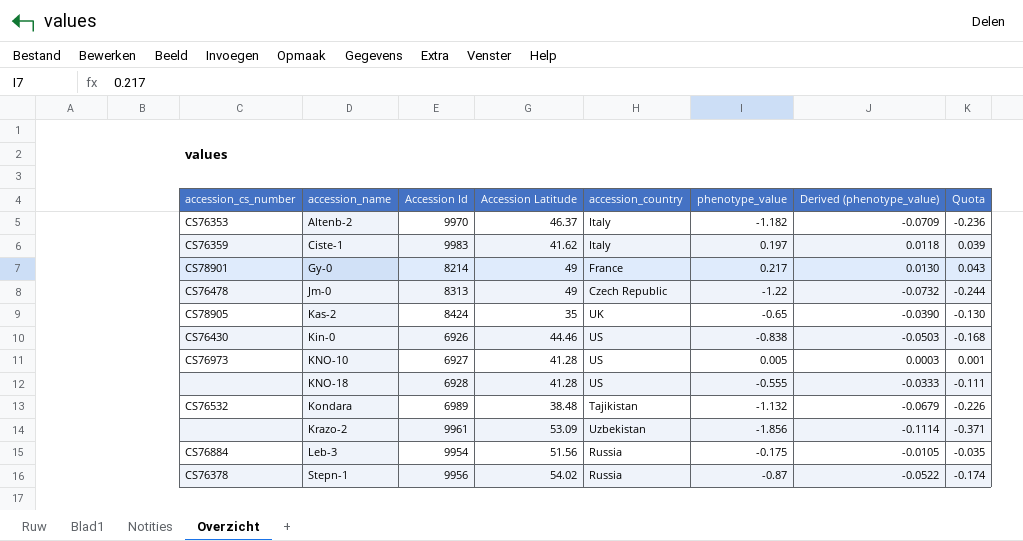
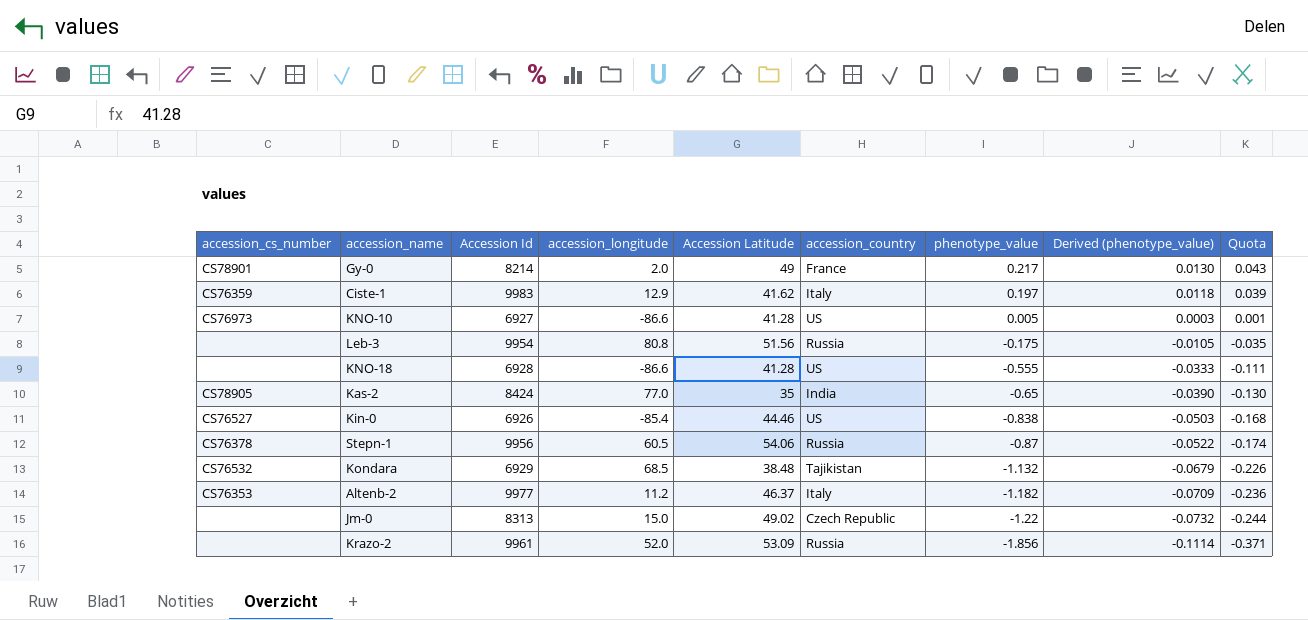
row order: accession_name ascending -> phenotype_value descending
column accession_longitude | position: none -> 4
Leb-3 | accession_cs_number: CS76884 -> none
Kas-2 | accession_country: UK -> India
Kin-0 | accession_cs_number: CS76430 -> CS76527
Stepn-1 | Accession Latitude: 54.02 -> 54.06
Kondara | Accession Id: 6989 -> 6929
Altenb-2 | Accession Id: 9970 -> 9977
Jm-0 | accession_cs_number: CS76478 -> none
Jm-0 | Accession Latitude: 49 -> 49.02
Krazo-2 | accession_country: Uzbekistan -> Russia

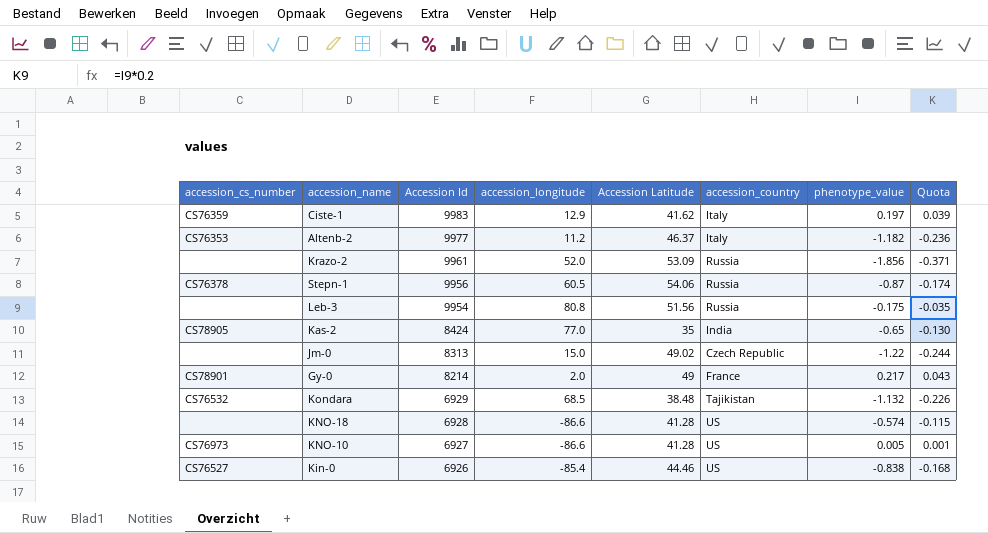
row order: phenotype_value descending -> Accession Id descending
column Derived (phenotype_value) | formula: [phenotype_value] * 0.06 -> none
KNO-18 | phenotype_value: -0.555 -> -0.574
KNO-18 | Quota: -0.111 -> -0.115

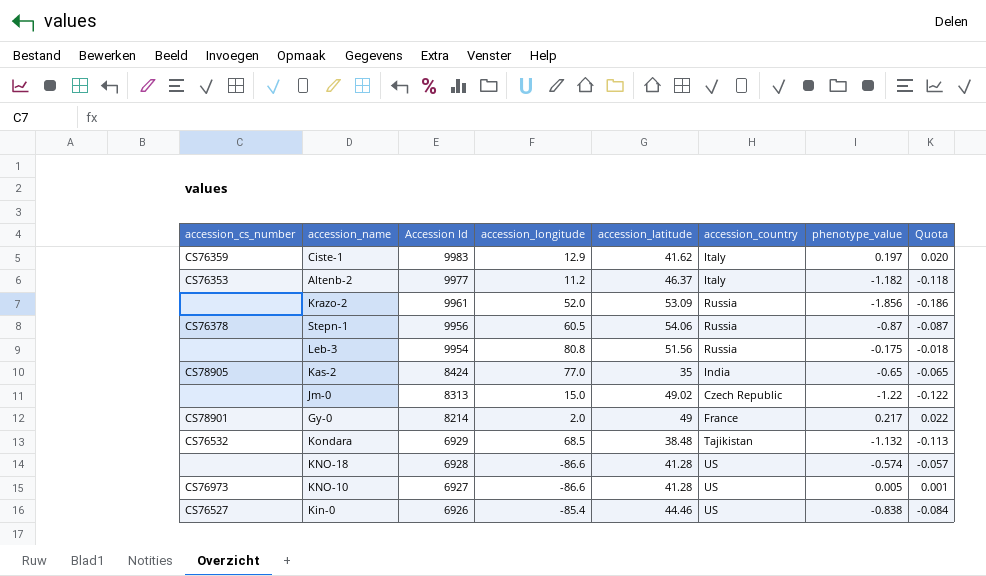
column name: Accession Latitude -> accession_latitude
column Quota | formula: [phenotype_value] * 0.2 -> [phenotype_value] * 0.1

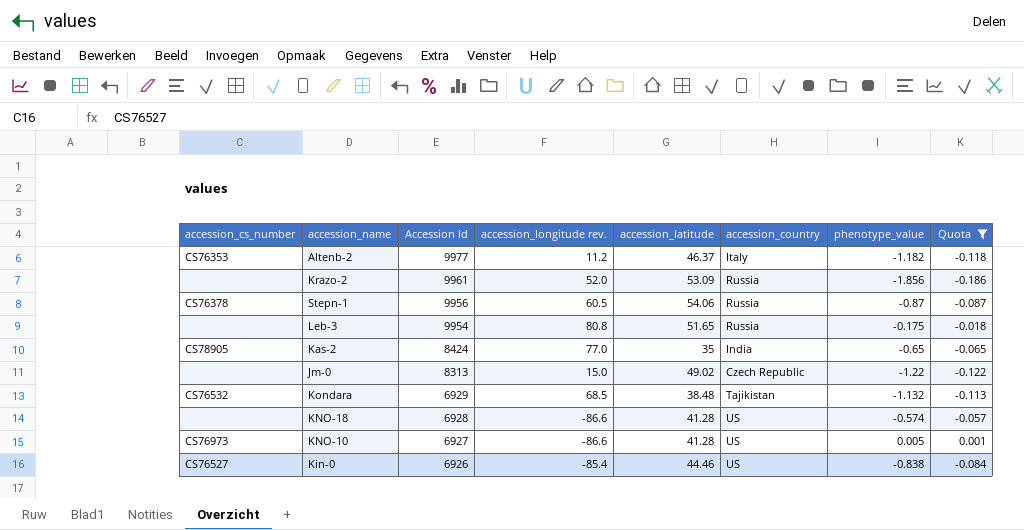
filter: none -> Quota <= 0.001
column name: accession_longitude -> accession_longitude rev.
Leb-3 | accession_latitude: 51.56 -> 51.65

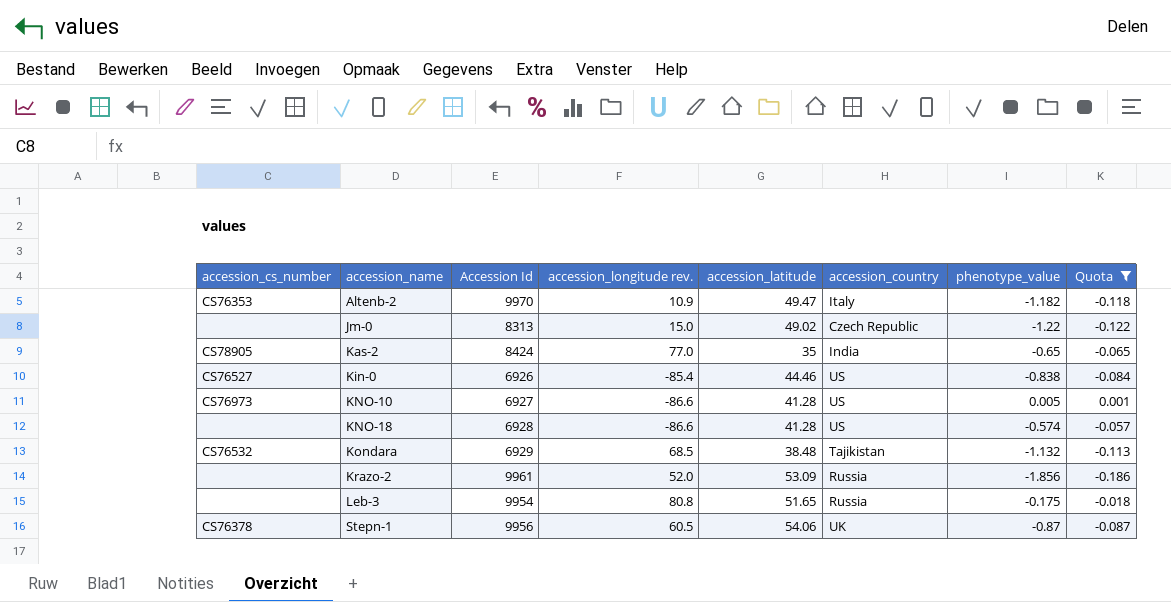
row order: Accession Id descending -> accession_name ascending
Altenb-2 | Accession Id: 9977 -> 9970
Altenb-2 | accession_longitude rev.: 11.2 -> 10.9
Altenb-2 | accession_latitude: 46.37 -> 49.47
Stepn-1 | accession_country: Russia -> UK

